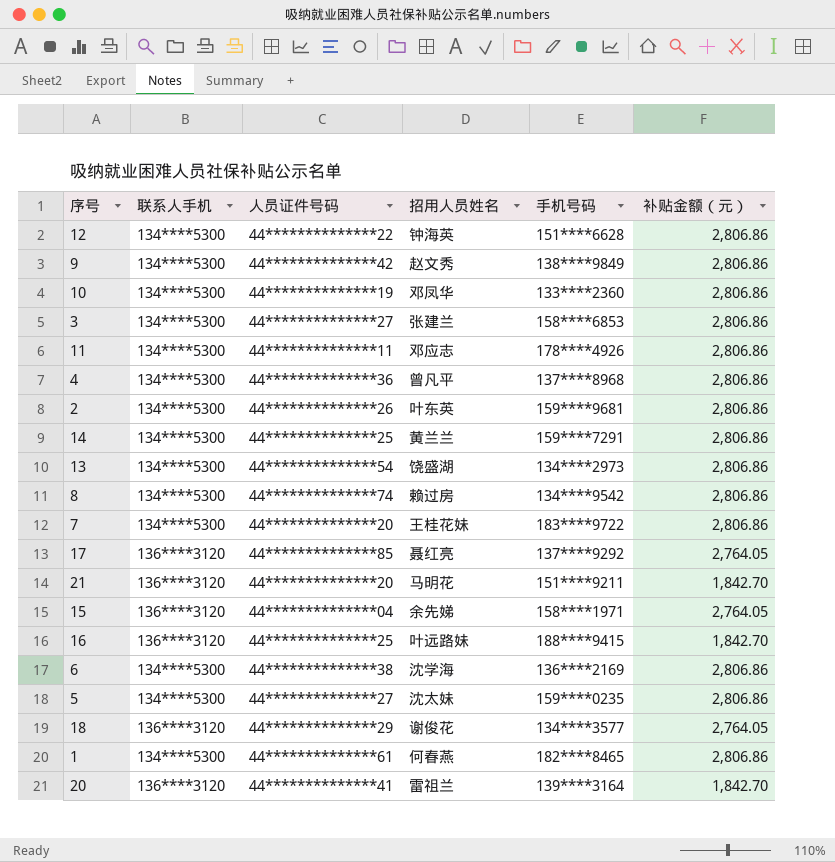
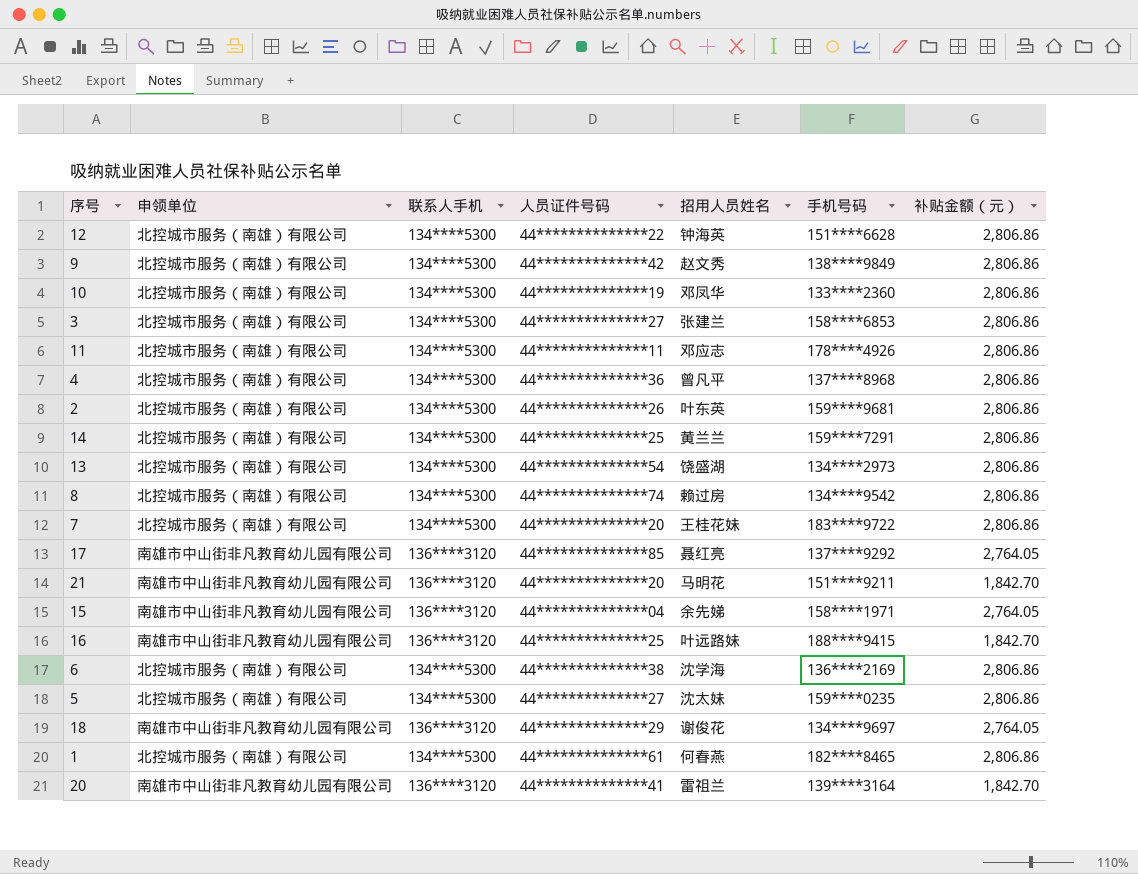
column 申领单位 | position: none -> 2
18 | 手机号码: 134****3577 -> 134****9697

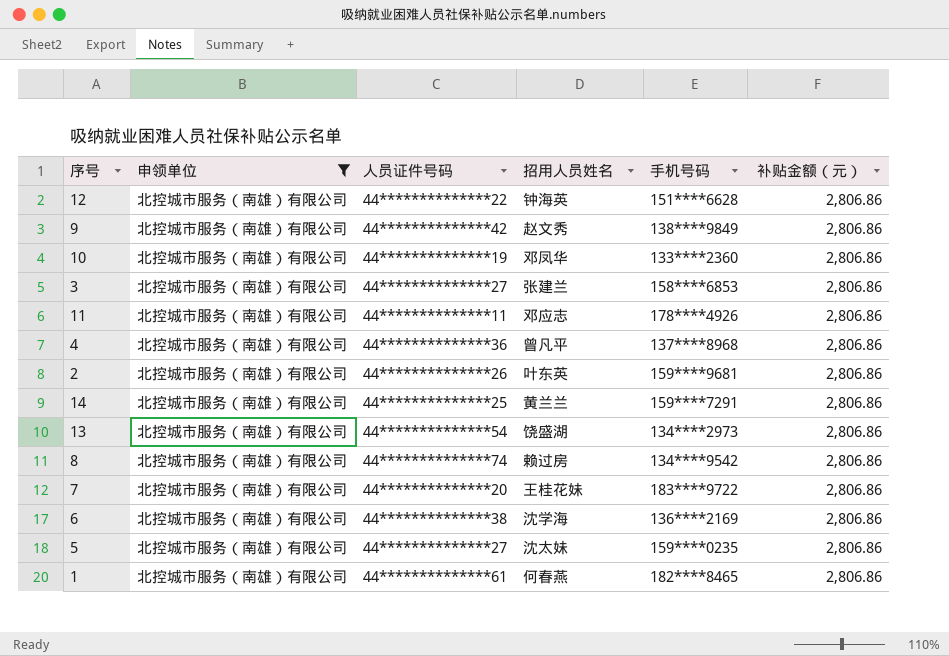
filter: none -> 申领单位 = 北控城市服务（南雄）有限公司
column 联系人手机 | position: 3 -> none

